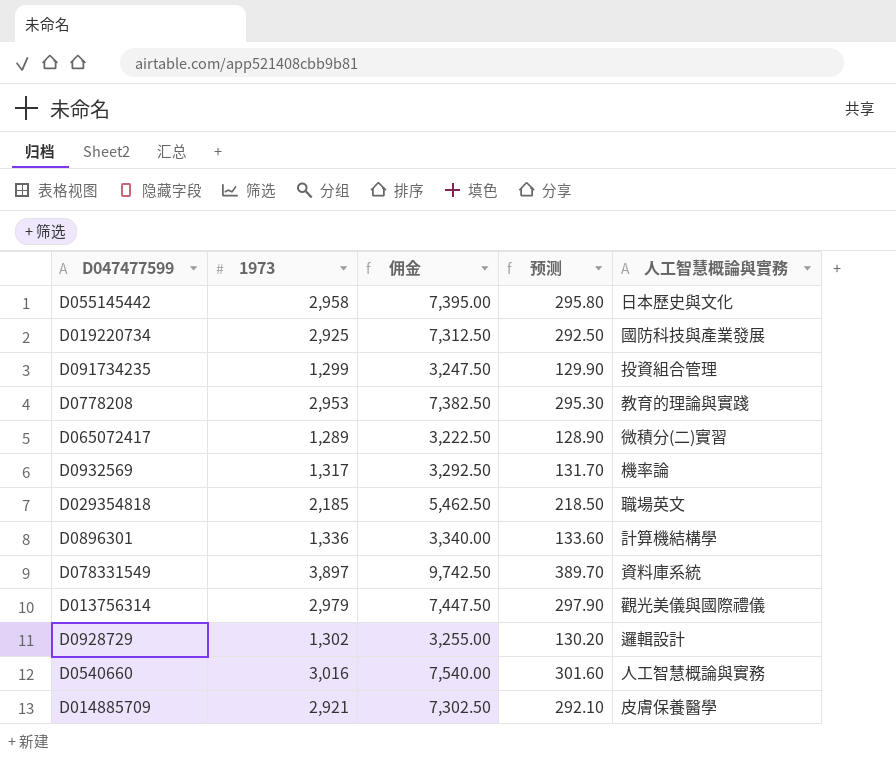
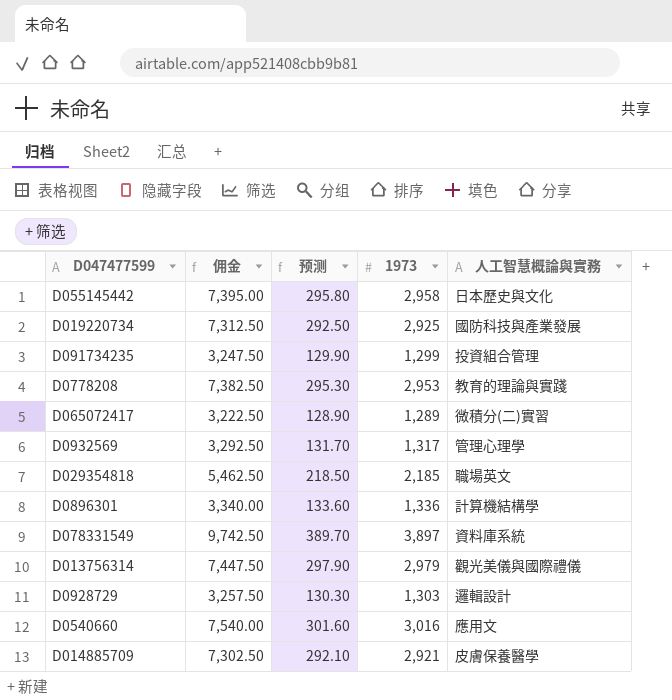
column 1973 | position: 2 -> 4
D0932569 | 人工智慧概論與實務: 機率論 -> 管理心理學
D0928729 | 佣金: 3,255.00 -> 3,257.50
D0928729 | 预测: 130.20 -> 130.30
D0928729 | 1973: 1,302 -> 1,303
D0540660 | 人工智慧概論與實務: 人工智慧概論與實務 -> 應用文

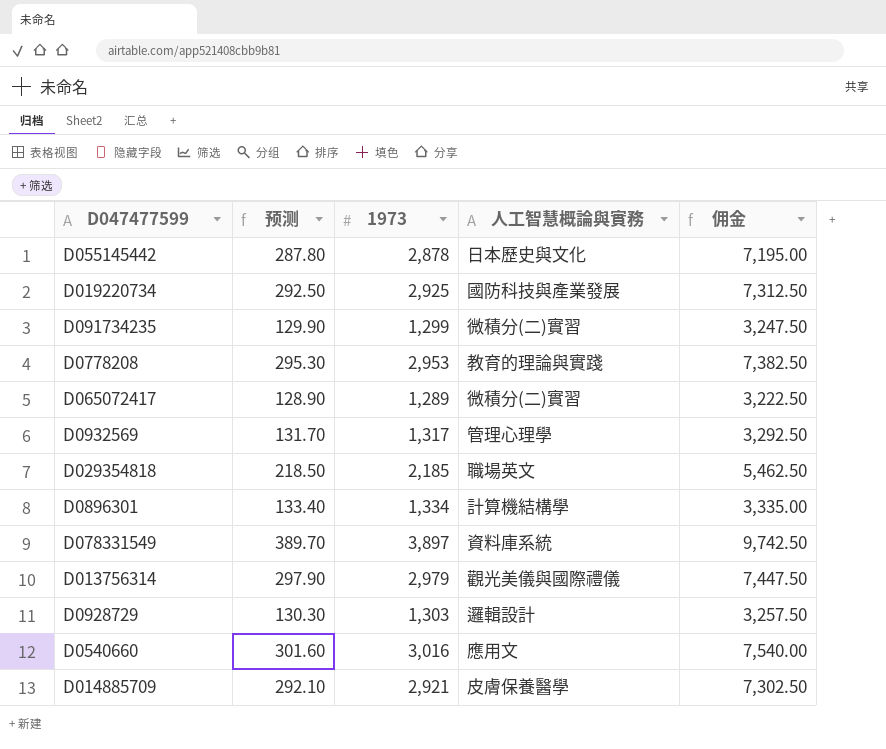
column 佣金 | position: 2 -> 5
D055145442 | 预测: 295.80 -> 287.80
D055145442 | 1973: 2,958 -> 2,878
D055145442 | 佣金: 7,395.00 -> 7,195.00
D091734235 | 人工智慧概論與實務: 投資組合管理 -> 微積分(二)實習
D0896301 | 预测: 133.60 -> 133.40
D0896301 | 1973: 1,336 -> 1,334
D0896301 | 佣金: 3,340.00 -> 3,335.00

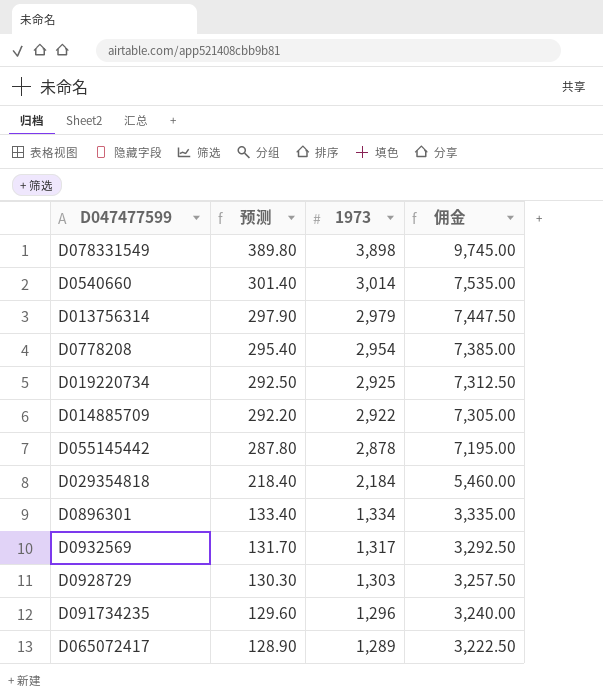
row order: none -> 预测 descending
column 人工智慧概論與實務 | position: 4 -> none
D078331549 | 预测: 389.70 -> 389.80
D078331549 | 1973: 3,897 -> 3,898
D078331549 | 佣金: 9,742.50 -> 9,745.00
D0540660 | 预测: 301.60 -> 301.40
D0540660 | 1973: 3,016 -> 3,014
D0540660 | 佣金: 7,540.00 -> 7,535.00
D0778208 | 预测: 295.30 -> 295.40
D0778208 | 1973: 2,953 -> 2,954
D0778208 | 佣金: 7,382.50 -> 7,385.00
D014885709 | 预测: 292.10 -> 292.20
D014885709 | 1973: 2,921 -> 2,922
D014885709 | 佣金: 7,302.50 -> 7,305.00
D029354818 | 预测: 218.50 -> 218.40
D029354818 | 1973: 2,185 -> 2,184
D029354818 | 佣金: 5,462.50 -> 5,460.00
D091734235 | 预测: 129.90 -> 129.60
D091734235 | 1973: 1,299 -> 1,296
D091734235 | 佣金: 3,247.50 -> 3,240.00

